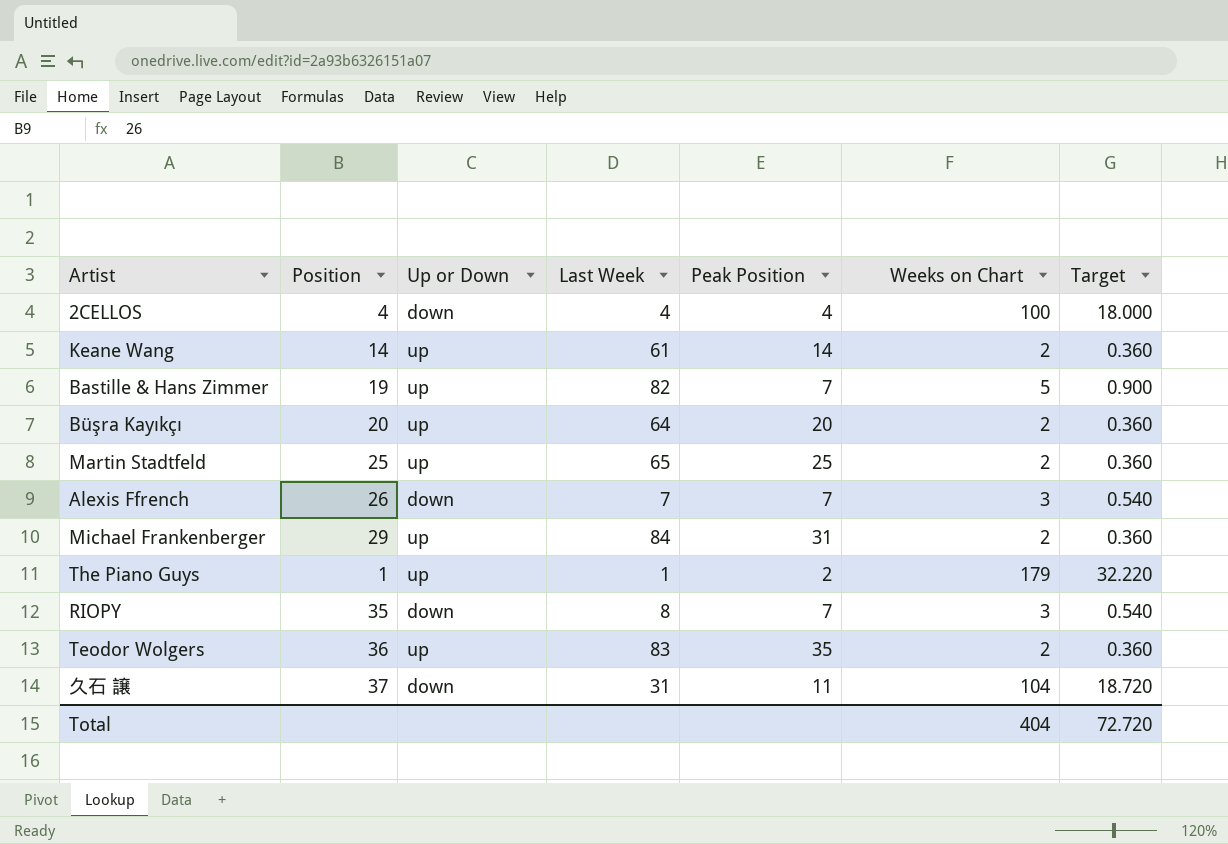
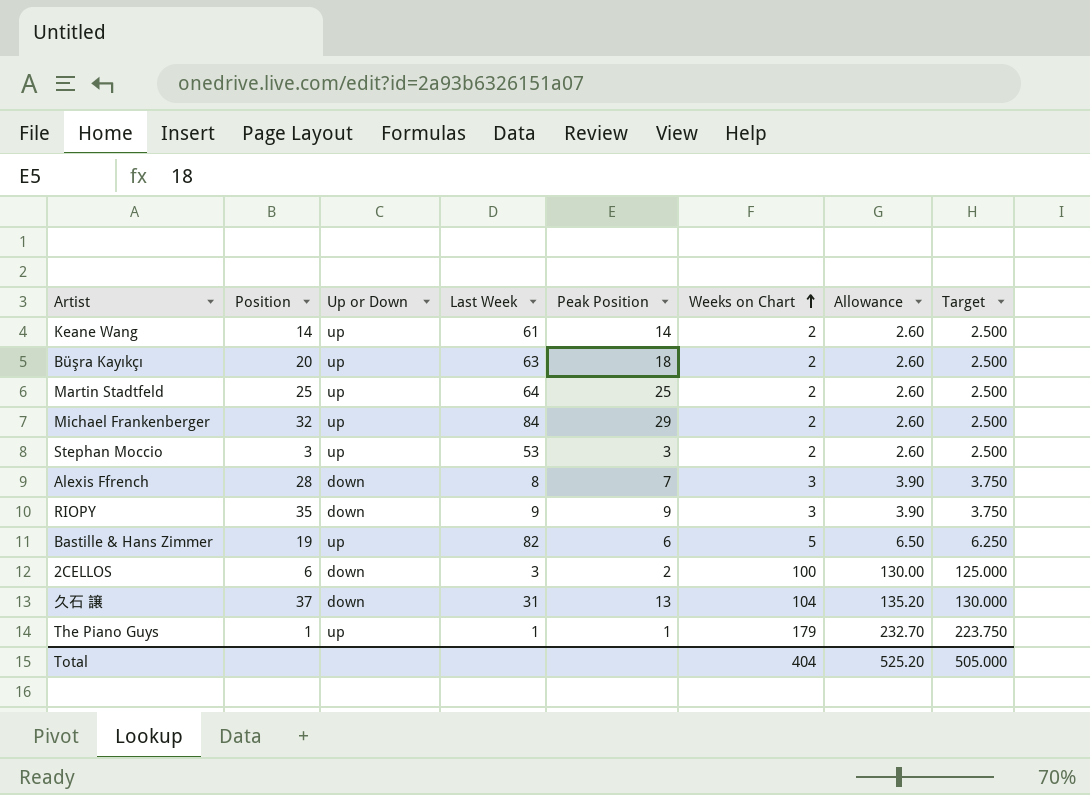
row order: none -> Weeks on Chart ascending
column Allowance | formula: none -> [Weeks on Chart] * 1.3
column Target | formula: [Weeks on Chart] * 0.18 -> [Weeks on Chart] * 1.25
row Teodor Wolgers: 36 | up | 83 | 35 | 2 | 0.360 -> none
Büşra Kayıkçı | Last Week: 64 -> 63
Büşra Kayıkçı | Peak Position: 20 -> 18
Martin Stadtfeld | Last Week: 65 -> 64
Michael Frankenberger | Position: 29 -> 32
Michael Frankenberger | Peak Position: 31 -> 29
row Stephan Moccio: none -> 3 | up | 53 | 3 | 2 | 2.60 | 2.500
Alexis Ffrench | Position: 26 -> 28
Alexis Ffrench | Last Week: 7 -> 8
RIOPY | Last Week: 8 -> 9
RIOPY | Peak Position: 7 -> 9
Bastille & Hans Zimmer | Peak Position: 7 -> 6
2CELLOS | Position: 4 -> 6
2CELLOS | Last Week: 4 -> 3
2CELLOS | Peak Position: 4 -> 2
久石 譲 | Peak Position: 11 -> 13
The Piano Guys | Peak Position: 2 -> 1
Total | Target: 72.720 -> 505.000

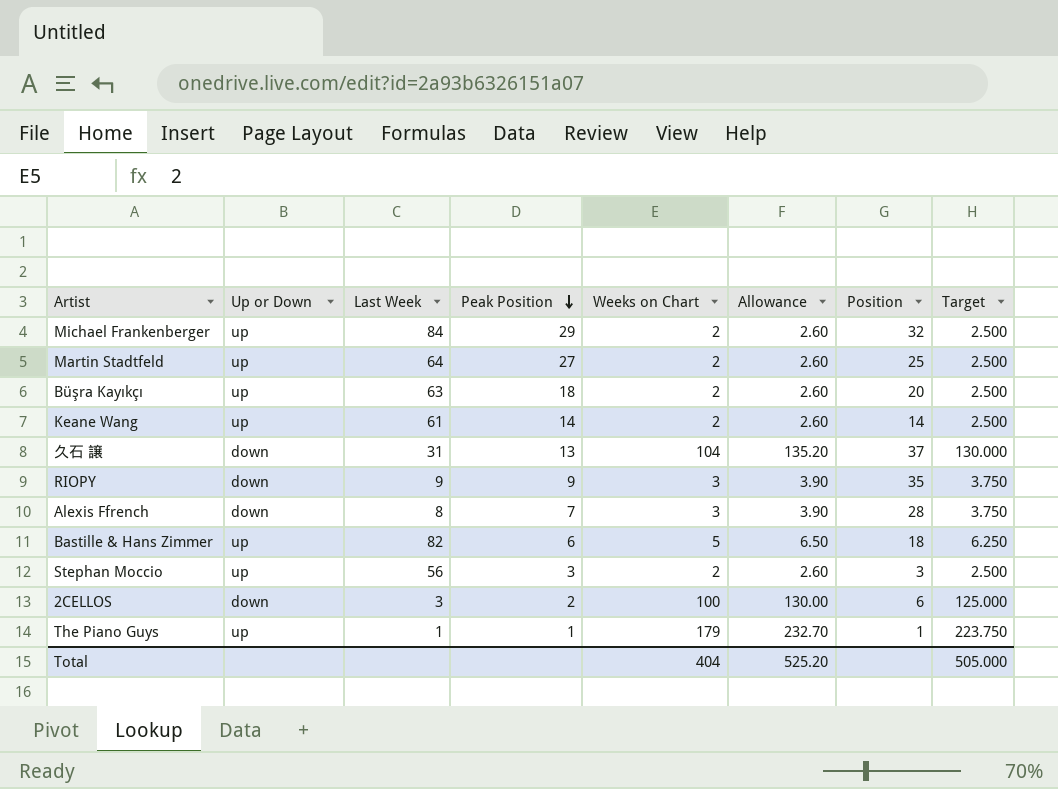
row order: Weeks on Chart ascending -> Peak Position descending
column Position | position: 2 -> 7
Martin Stadtfeld | Peak Position: 25 -> 27
Bastille & Hans Zimmer | Position: 19 -> 18
Stephan Moccio | Last Week: 53 -> 56

